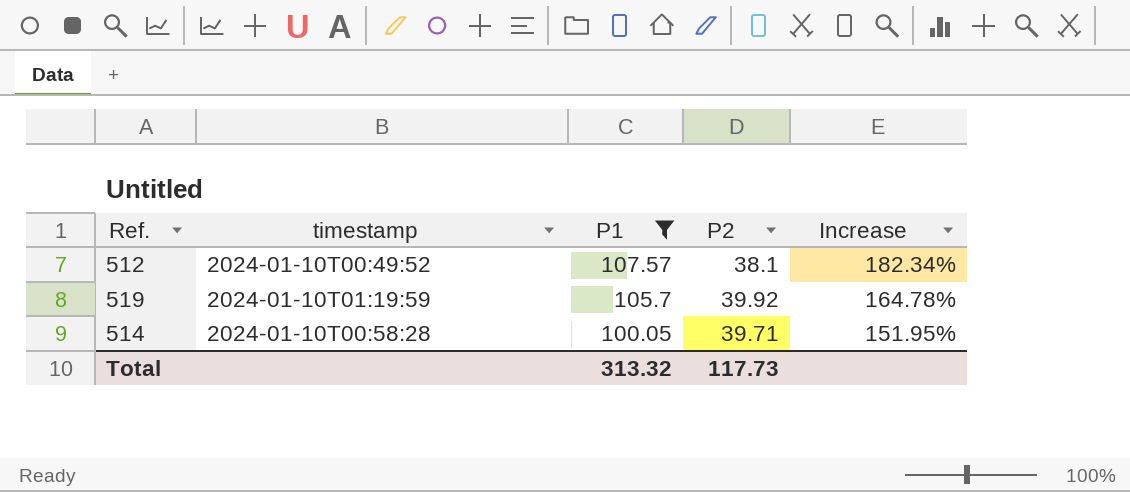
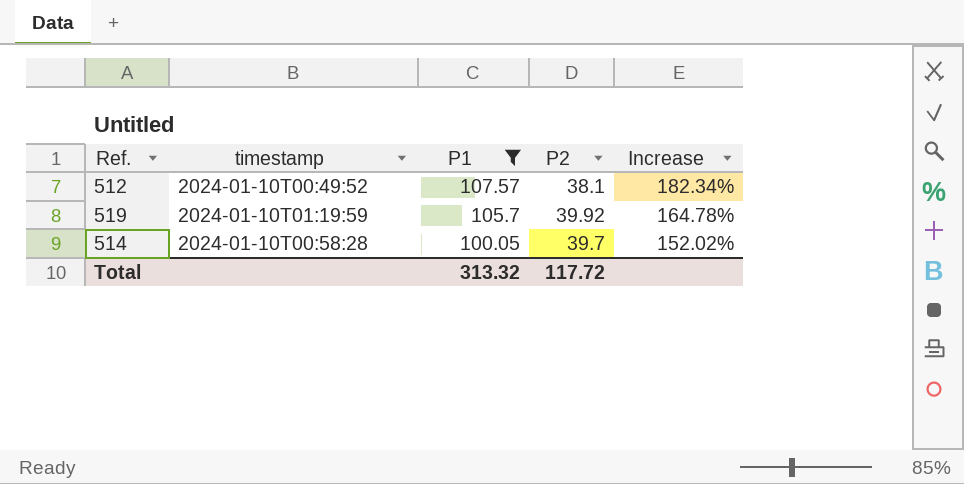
514 | P2: 39.71 -> 39.7
514 | Increase: 151.95% -> 152.02%
Total | P2: 117.73 -> 117.72

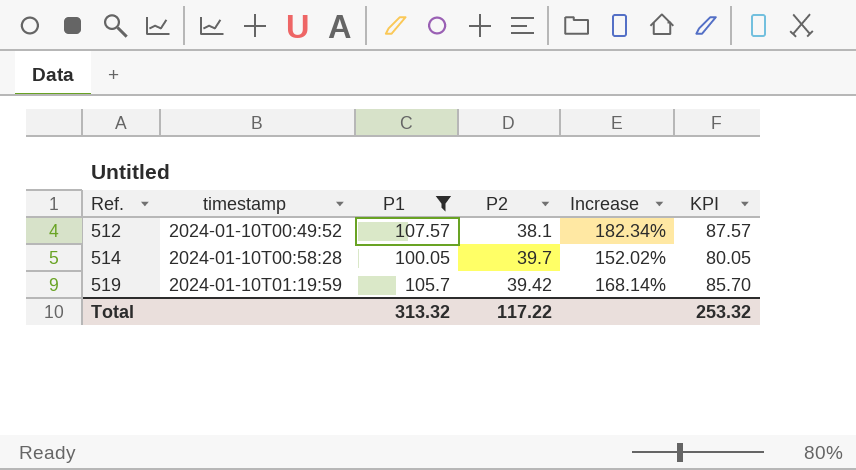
row order: P1 descending -> Ref. ascending
column KPI | formula: none -> [P1] - 20
519 | P2: 39.92 -> 39.42
519 | Increase: 164.78% -> 168.14%
Total | P2: 117.72 -> 117.22

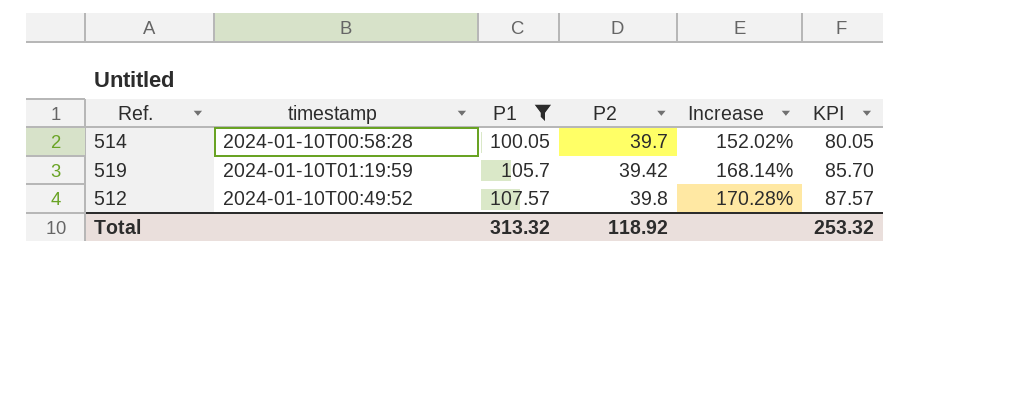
row order: Ref. ascending -> P1 ascending
512 | P2: 38.1 -> 39.8
512 | Increase: 182.34% -> 170.28%
Total | P2: 117.22 -> 118.92

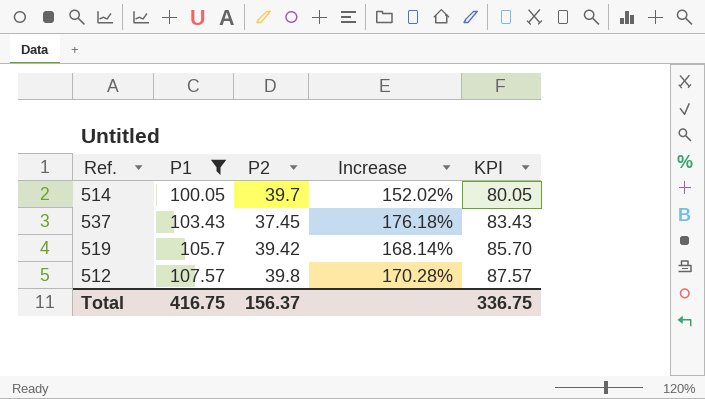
column timestamp | position: 2 -> none
row 537: none -> 103.43 | 37.45 | 176.18% | 83.43
Total | P1: 313.32 -> 416.75
Total | P2: 118.92 -> 156.37
Total | KPI: 253.32 -> 336.75

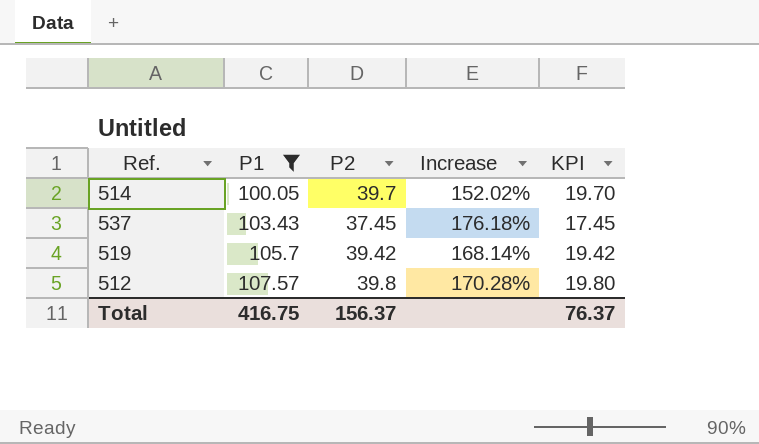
column KPI | formula: [P1] - 20 -> [P2] - 20
Total | KPI: 336.75 -> 76.37

